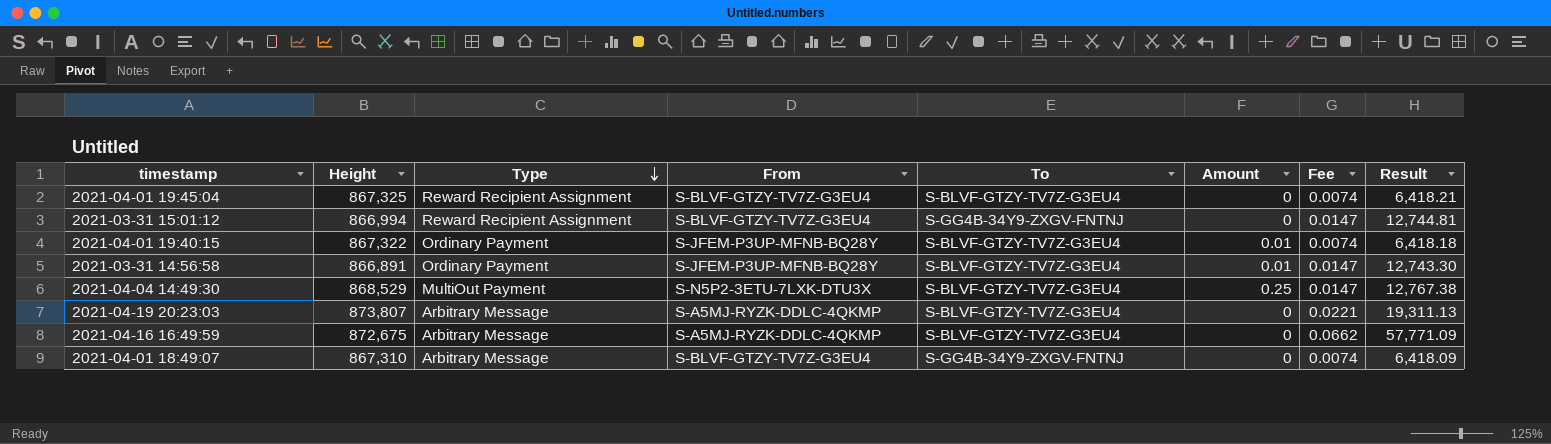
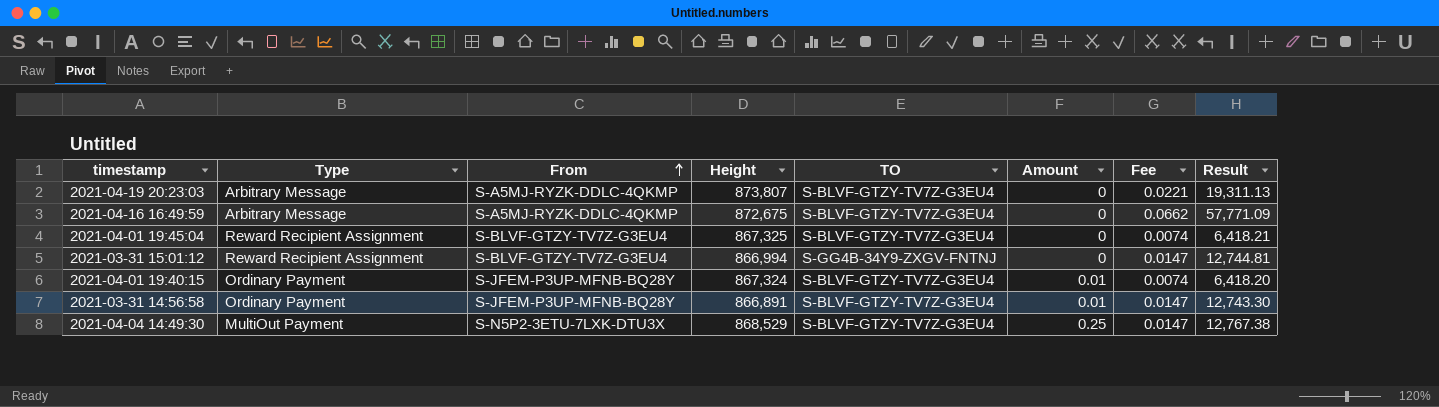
row order: Type descending -> From ascending
column Height | position: 2 -> 4
column name: To -> TO
row 2021-04-01 18:49:07: 867,310 | Arbitrary Message | S-BLVF-GTZY-TV7Z-G3EU4 | S-GG4B-34Y9-ZXGV-FNTNJ | 0 | 0.0074 | 6,418.09 -> none
2021-04-01 19:40:15 | Height: 867,322 -> 867,324
2021-04-01 19:40:15 | Result: 6,418.18 -> 6,418.20

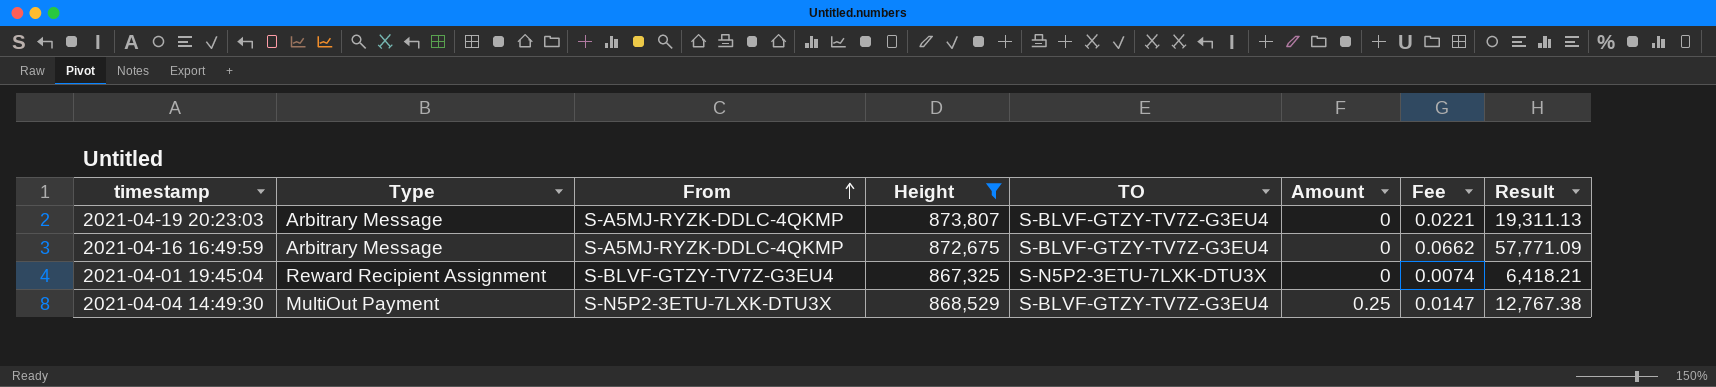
filter: none -> Height >= 867,325
2021-04-01 19:45:04 | TO: S-BLVF-GTZY-TV7Z-G3EU4 -> S-N5P2-3ETU-7LXK-DTU3X

